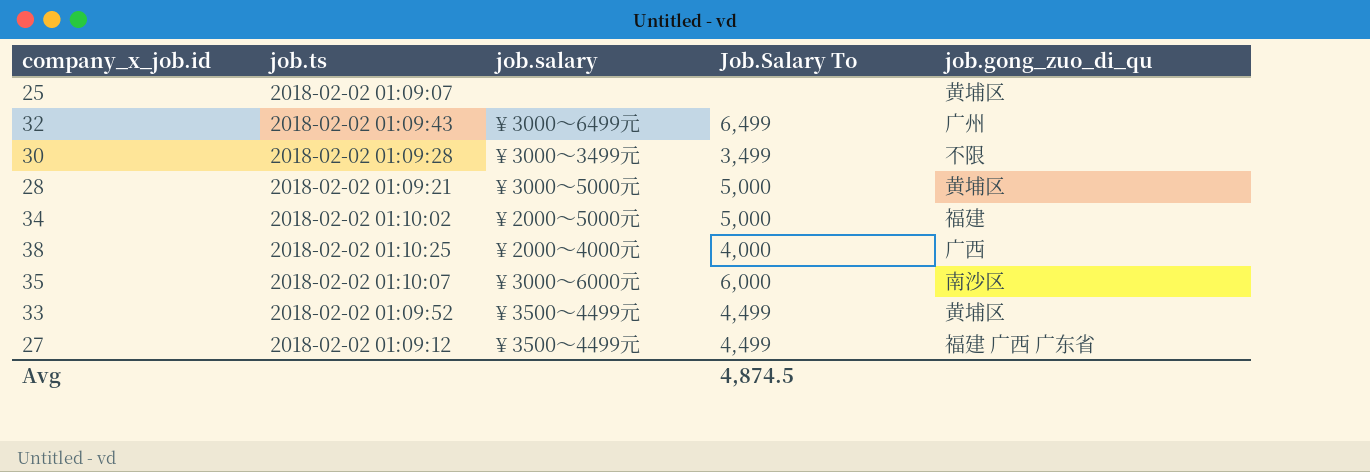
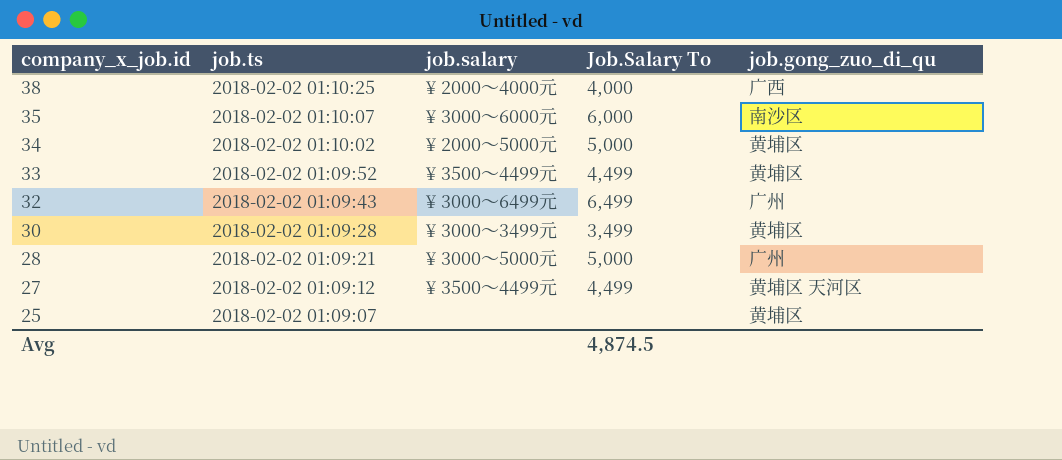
row order: none -> company_x_job.id descending
34 | job.gong_zuo_di_qu: 福建 -> 黄埔区
30 | job.gong_zuo_di_qu: 不限 -> 黄埔区
28 | job.gong_zuo_di_qu: 黄埔区 -> 广州
27 | job.gong_zuo_di_qu: 福建 广西 广东省 -> 黄埔区 天河区

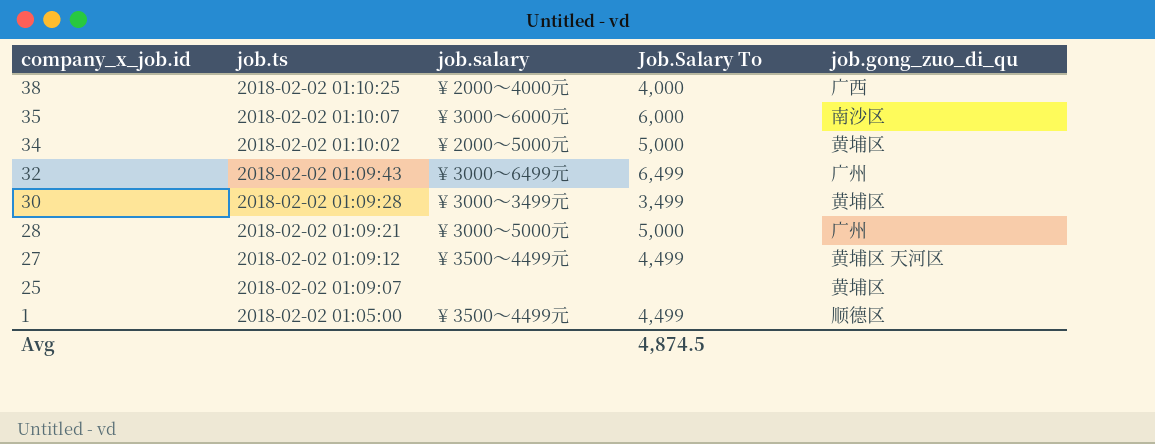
row 33: 2018-02-02 01:09:52 | ¥ 3500～4499元 | 4,499 | 黄埔区 -> none
row 1: none -> 2018-02-02 01:05:00 | ¥ 3500～4499元 | 4,499 | 顺德区

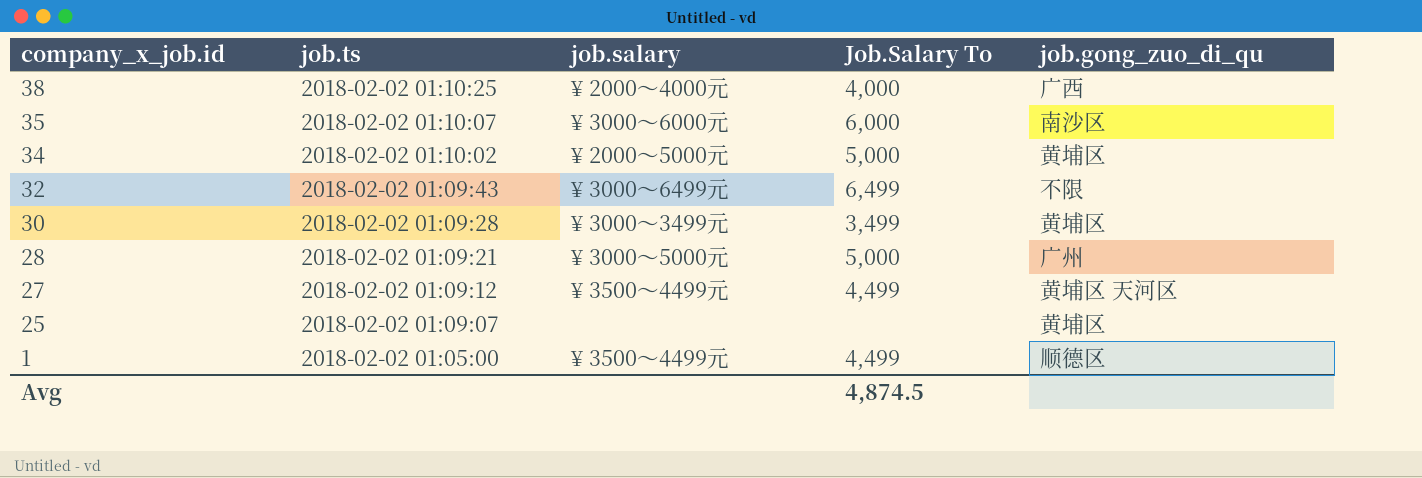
32 | job.gong_zuo_di_qu: 广州 -> 不限

